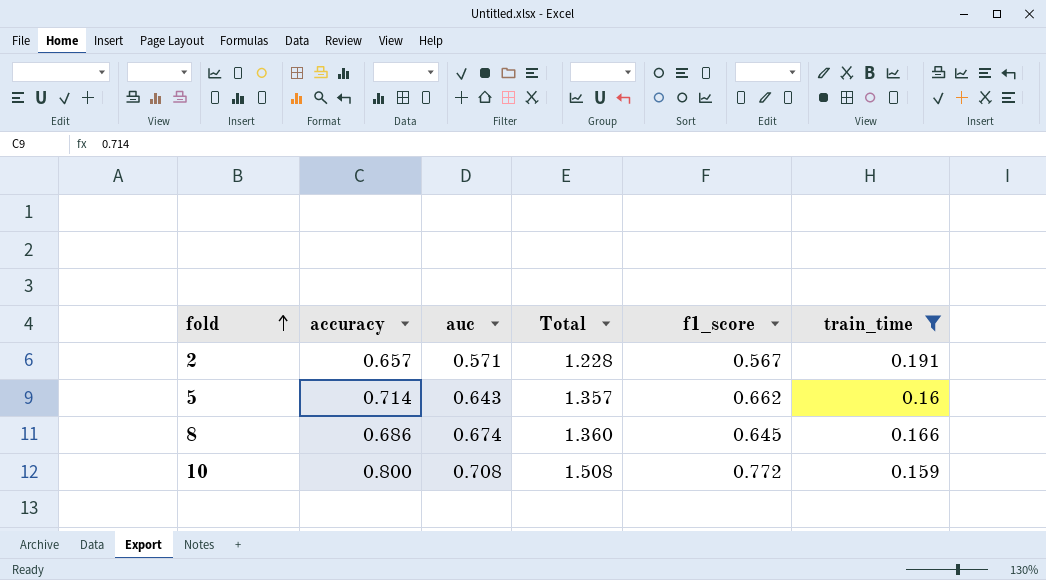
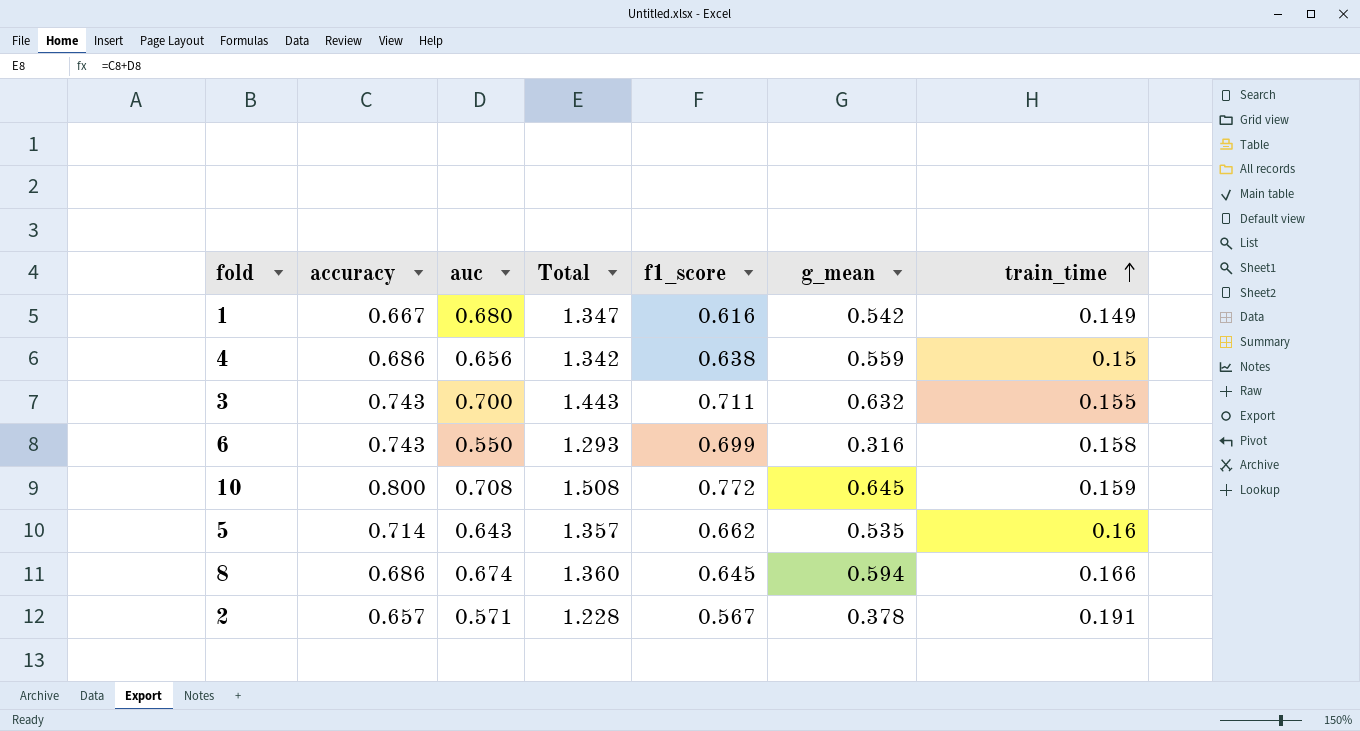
filter: train_time >= 0.159 -> none
row order: fold ascending -> train_time ascending
column g_mean | position: none -> 6

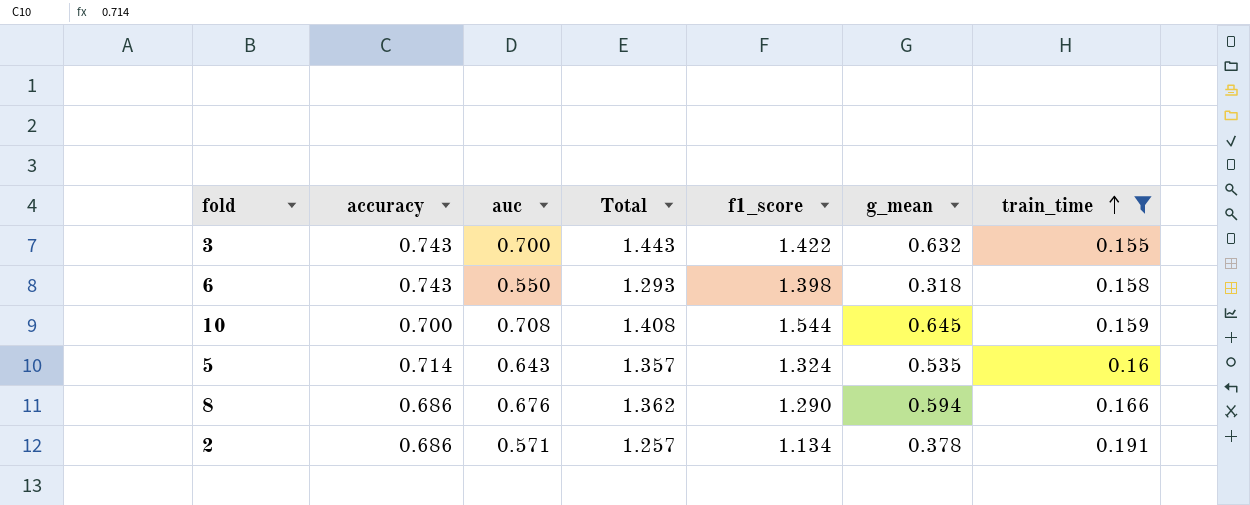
filter: none -> train_time >= 0.155
3 | f1_score: 0.711 -> 1.422
6 | f1_score: 0.699 -> 1.398
6 | g_mean: 0.316 -> 0.318
10 | accuracy: 0.800 -> 0.700
10 | Total: 1.508 -> 1.408
10 | f1_score: 0.772 -> 1.544
5 | f1_score: 0.662 -> 1.324
8 | auc: 0.674 -> 0.676
8 | Total: 1.360 -> 1.362
8 | f1_score: 0.645 -> 1.290
2 | accuracy: 0.657 -> 0.686
2 | Total: 1.228 -> 1.257
2 | f1_score: 0.567 -> 1.134

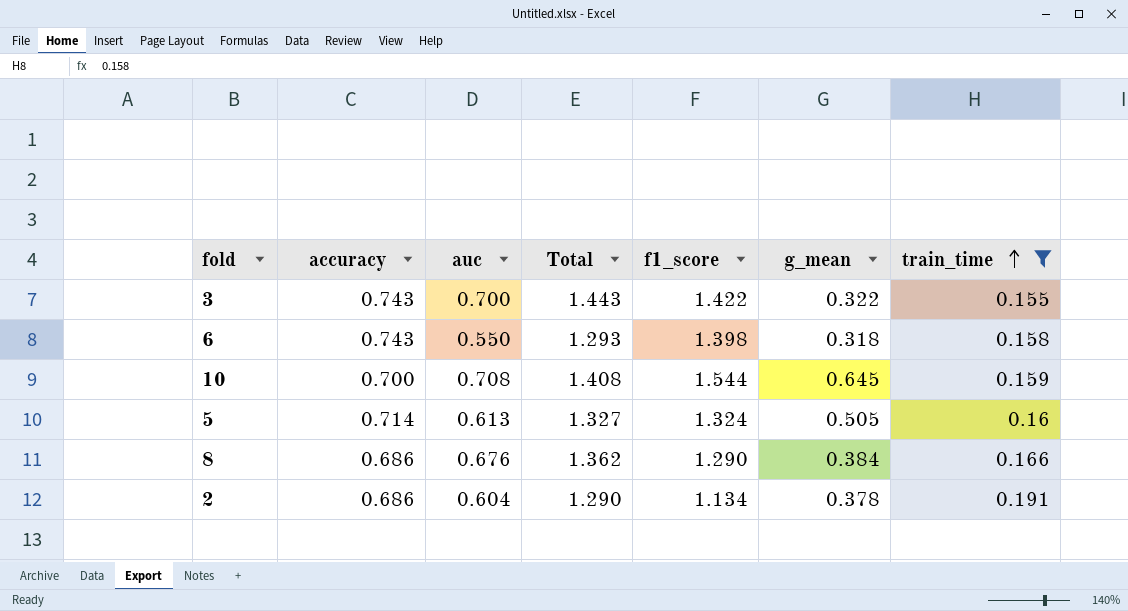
3 | g_mean: 0.632 -> 0.322
5 | auc: 0.643 -> 0.613
5 | Total: 1.357 -> 1.327
5 | g_mean: 0.535 -> 0.505
8 | g_mean: 0.594 -> 0.384
2 | auc: 0.571 -> 0.604
2 | Total: 1.257 -> 1.290

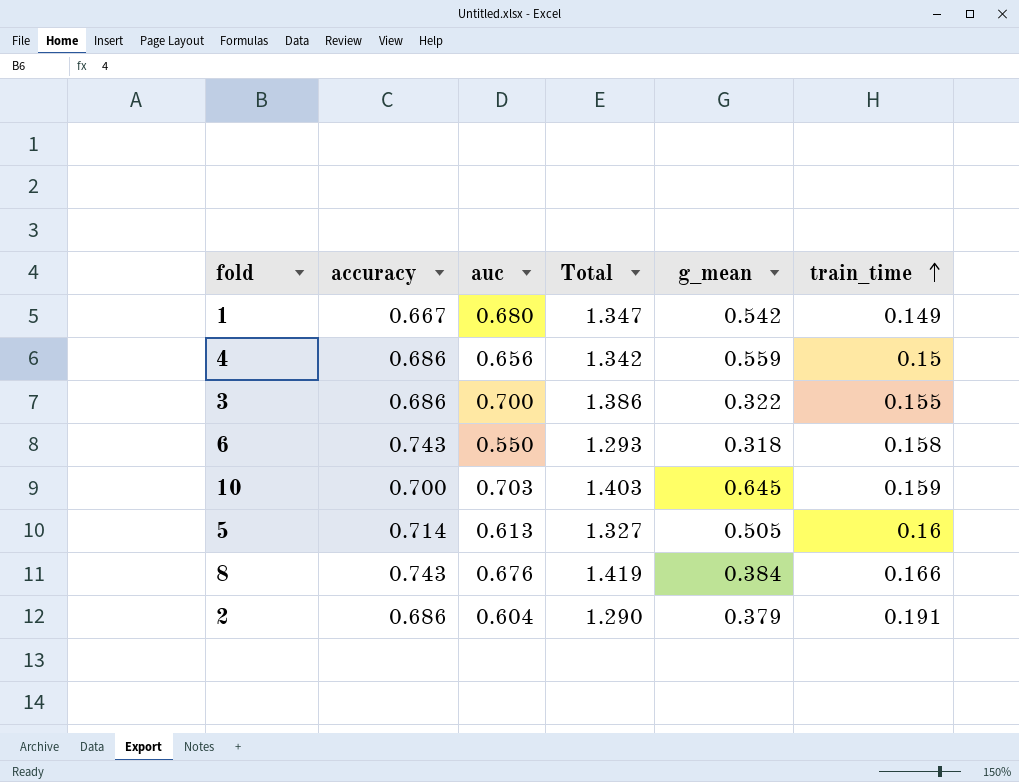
filter: train_time >= 0.155 -> none
column f1_score | position: 5 -> none
3 | accuracy: 0.743 -> 0.686
3 | Total: 1.443 -> 1.386
10 | auc: 0.708 -> 0.703
10 | Total: 1.408 -> 1.403
8 | accuracy: 0.686 -> 0.743
8 | Total: 1.362 -> 1.419
2 | g_mean: 0.378 -> 0.379

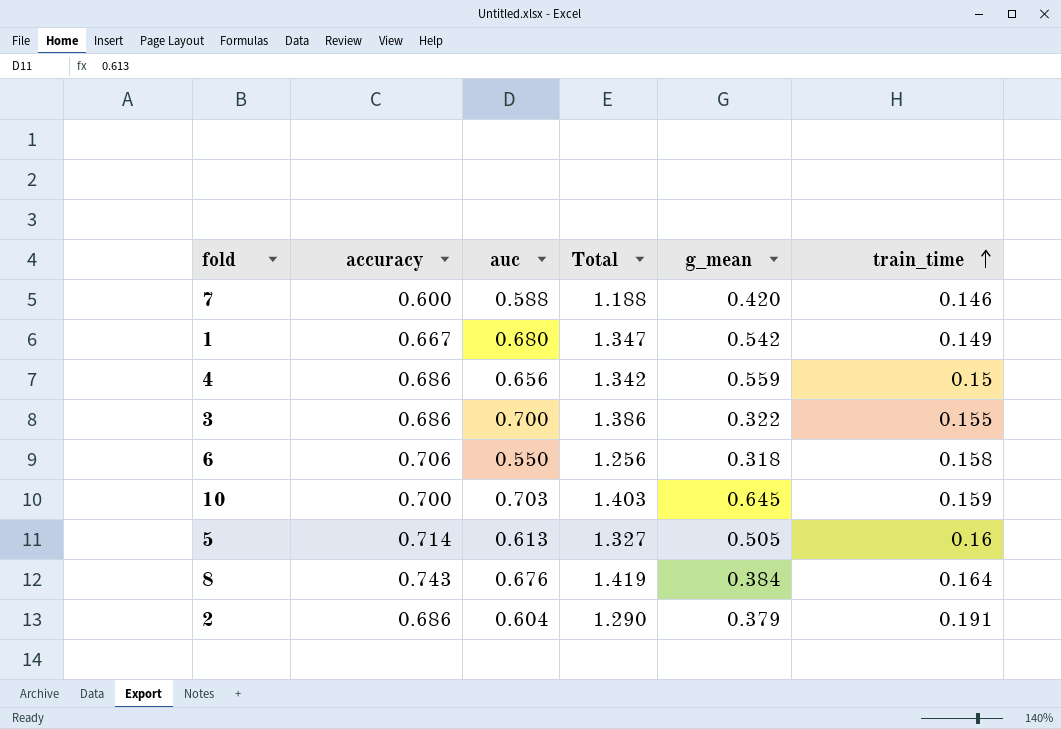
row 7: none -> 0.600 | 0.588 | 1.188 | 0.420 | 0.146
6 | accuracy: 0.743 -> 0.706
6 | Total: 1.293 -> 1.256
8 | train_time: 0.166 -> 0.164

